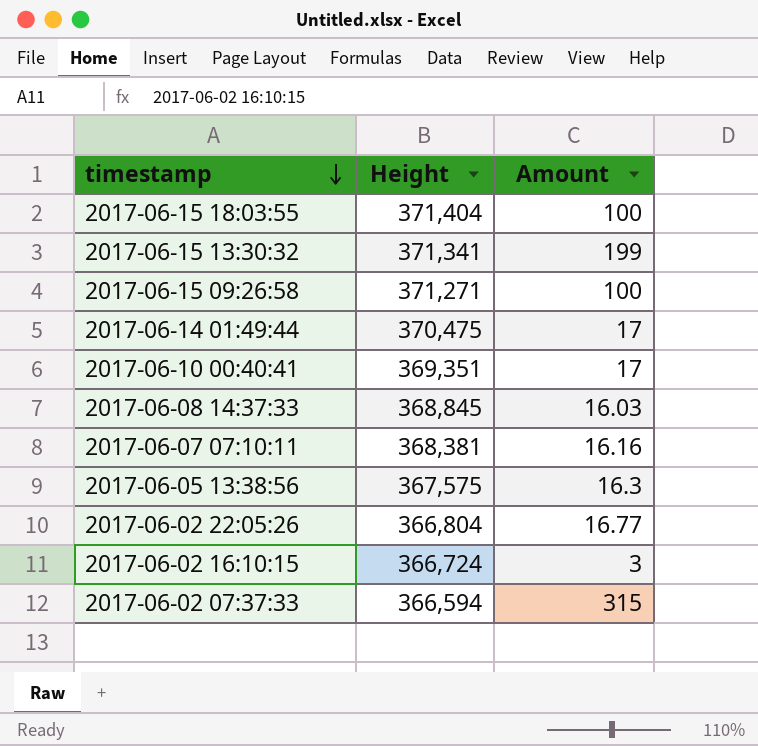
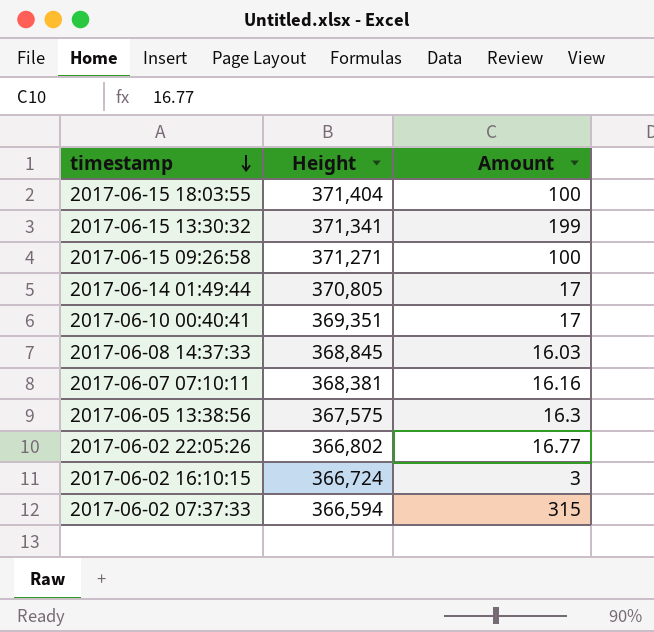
2017-06-14 01:49:44 | Height: 370,475 -> 370,805
2017-06-02 22:05:26 | Height: 366,804 -> 366,802

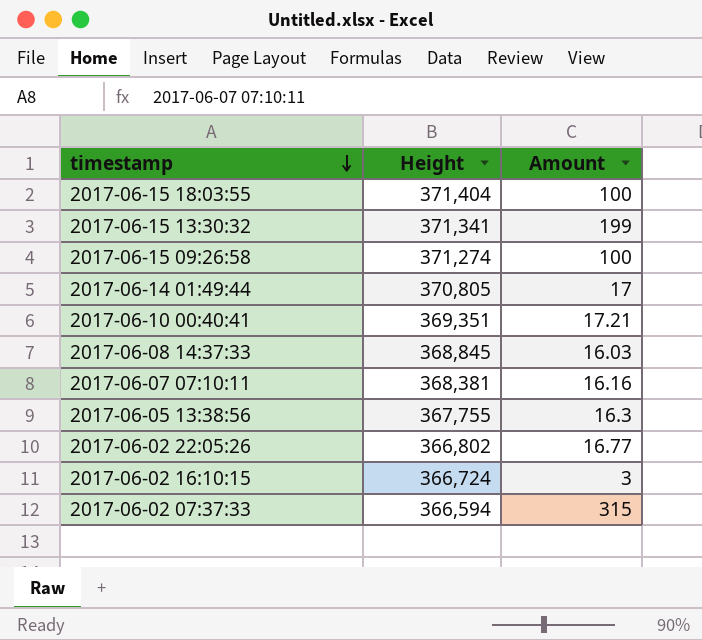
2017-06-15 09:26:58 | Height: 371,271 -> 371,274
2017-06-10 00:40:41 | Amount: 17 -> 17.21
2017-06-05 13:38:56 | Height: 367,575 -> 367,755

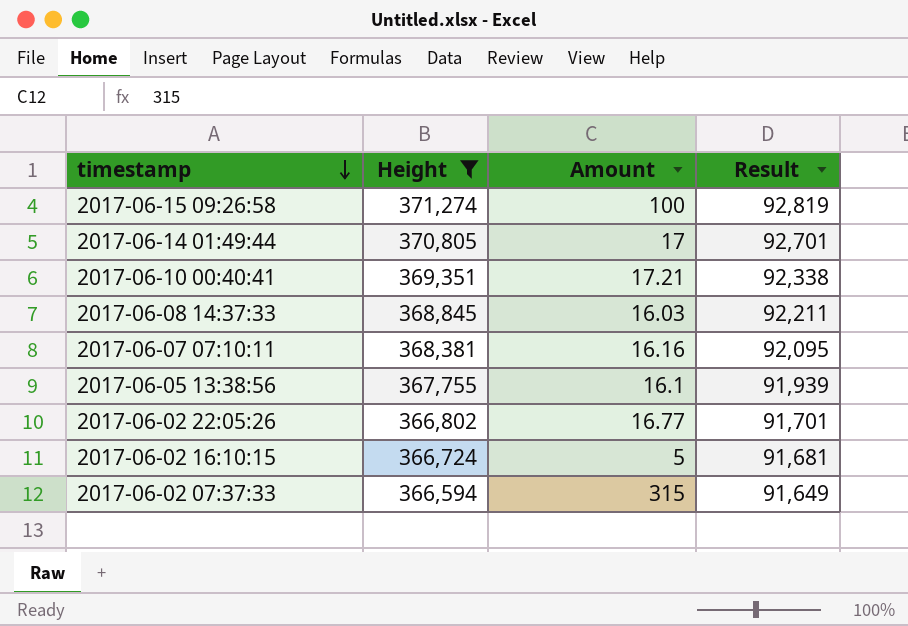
filter: none -> Height <= 371,274
column Result | formula: none -> [Height] * 0.25
2017-06-05 13:38:56 | Amount: 16.3 -> 16.1
2017-06-02 16:10:15 | Amount: 3 -> 5

